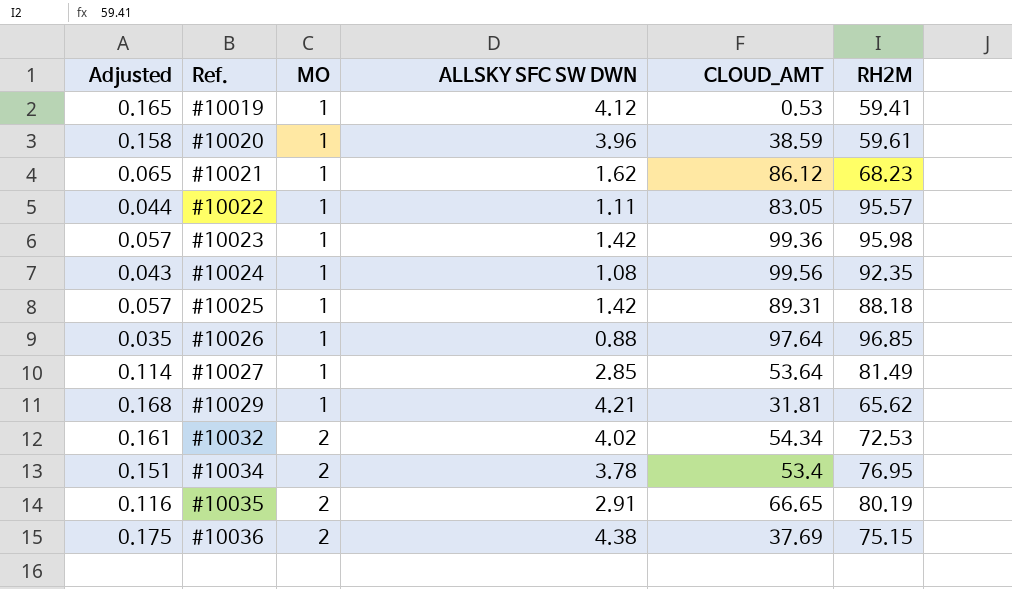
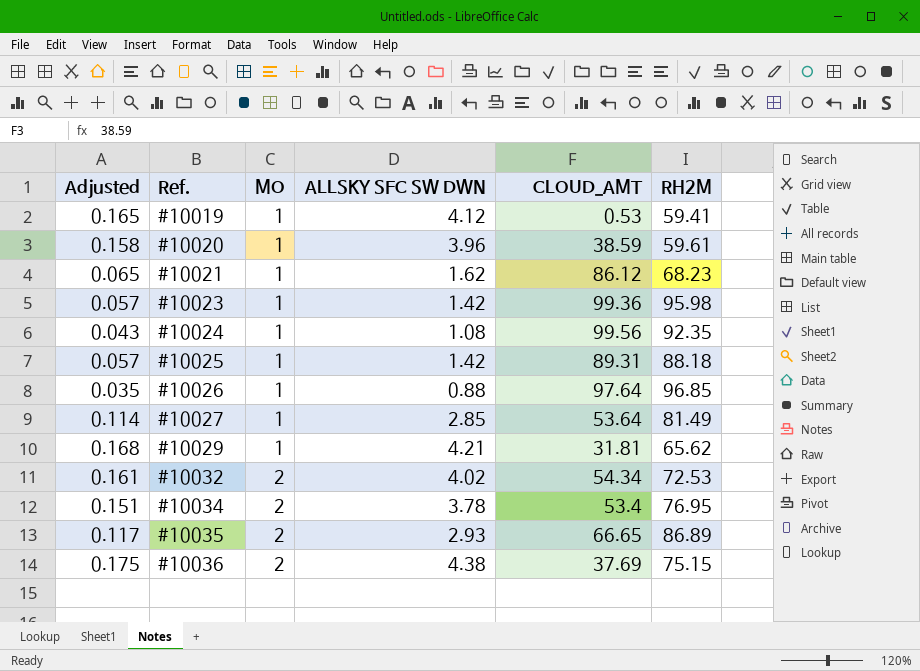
row #10022: 0.044 | 1 | 1.11 | 83.05 | 95.57 -> none
#10035 | Adjusted: 0.116 -> 0.117
#10035 | ALLSKY SFC SW DWN: 2.91 -> 2.93
#10035 | RH2M: 80.19 -> 86.89

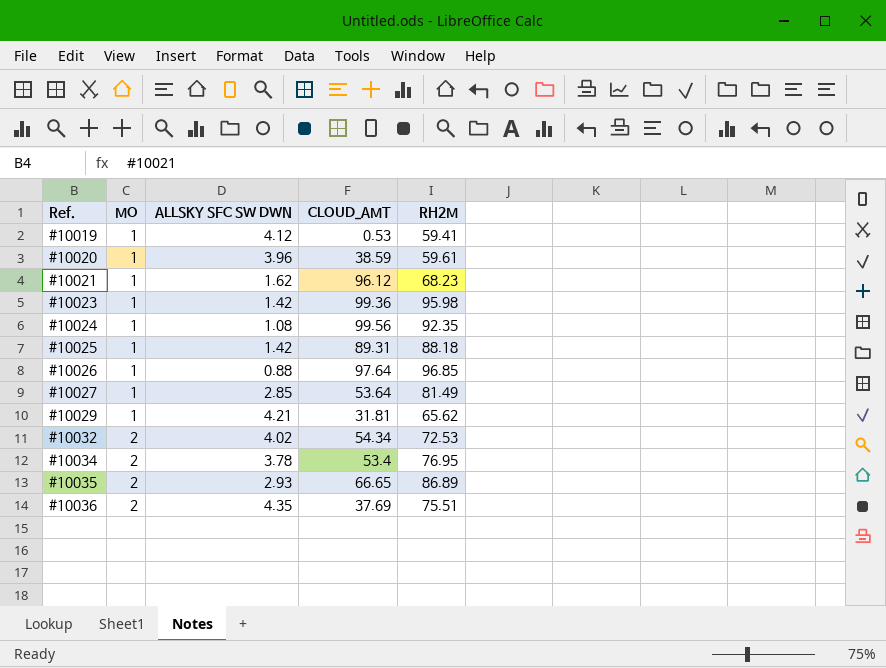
column Adjusted | formula: [ALLSKY SFC SW DWN] * 0.04 -> none
#10021 | CLOUD_AMT: 86.12 -> 96.12
#10036 | ALLSKY SFC SW DWN: 4.38 -> 4.35
#10036 | RH2M: 75.15 -> 75.51

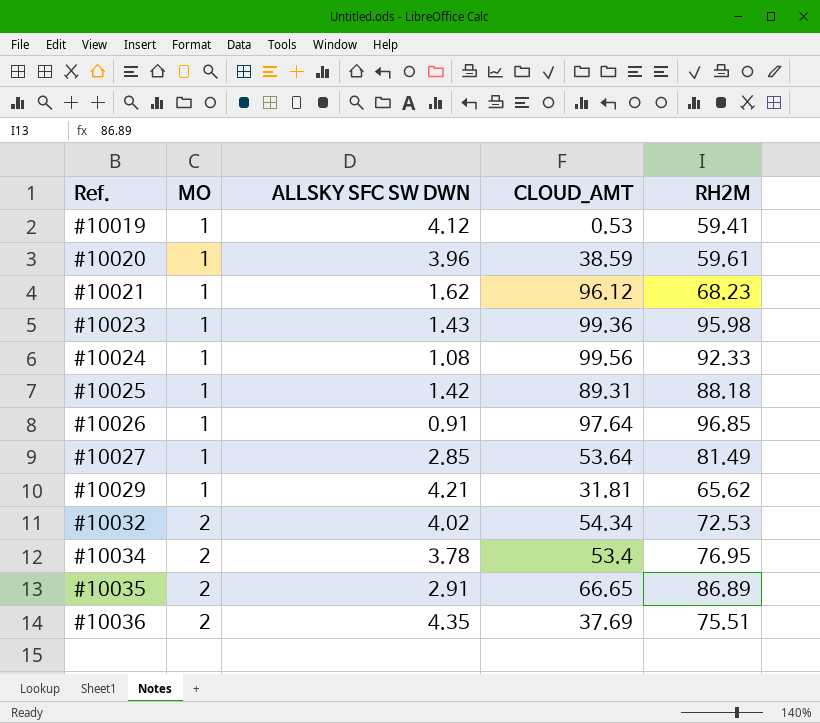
#10023 | ALLSKY SFC SW DWN: 1.42 -> 1.43
#10024 | RH2M: 92.35 -> 92.33
#10026 | ALLSKY SFC SW DWN: 0.88 -> 0.91
#10035 | ALLSKY SFC SW DWN: 2.93 -> 2.91

